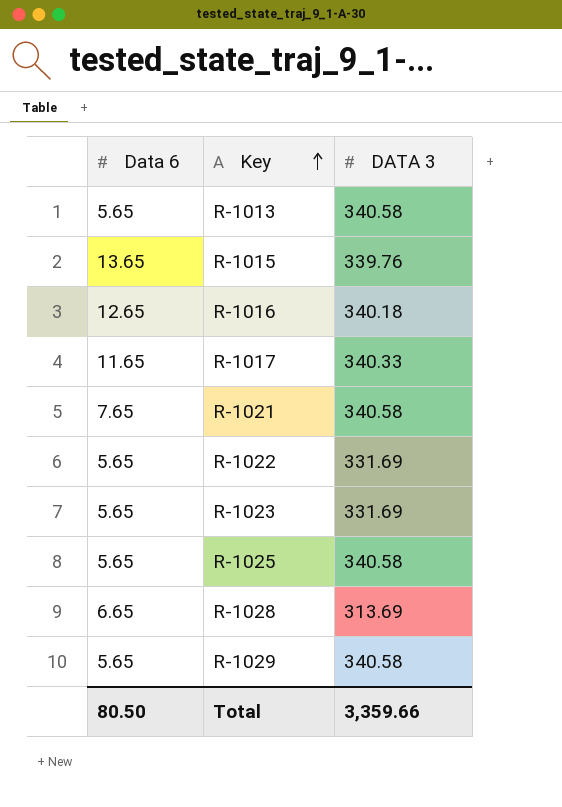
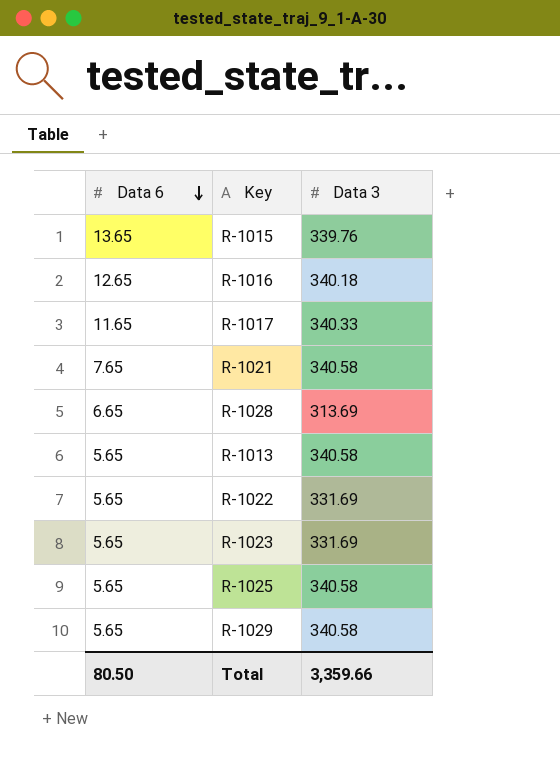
row order: Key ascending -> Data 6 descending
column name: DATA 3 -> Data 3

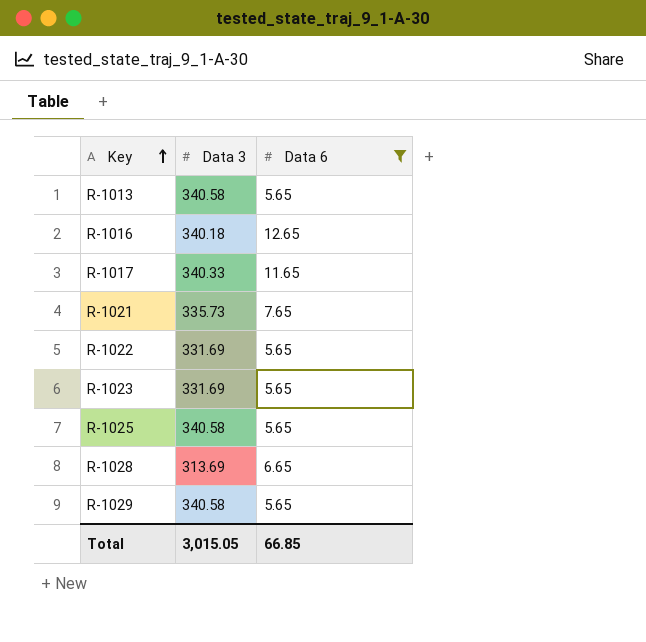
filter: none -> Data 6 != 13.65
row order: Data 6 descending -> Key ascending
column Data 6 | position: 1 -> 3
R-1021 | Data 3: 340.58 -> 335.73
Total | Data 3: 3,359.66 -> 3,015.05
Total | Data 6: 80.50 -> 66.85

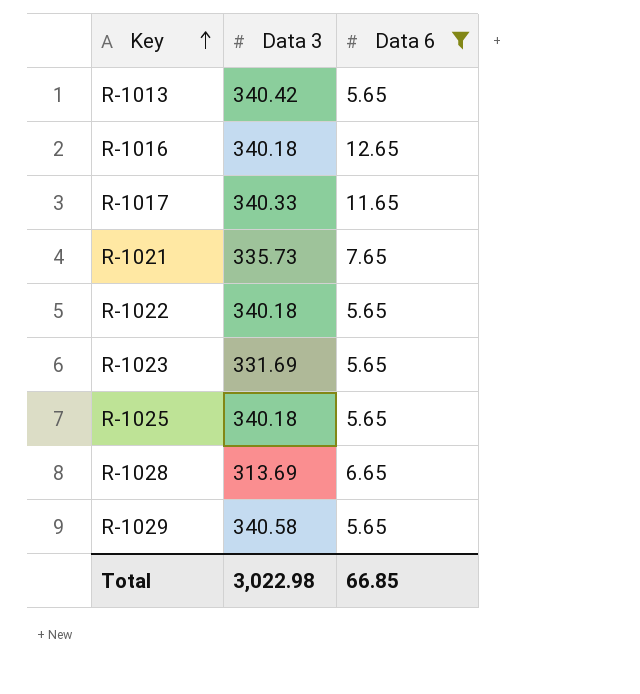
R-1013 | Data 3: 340.58 -> 340.42
R-1022 | Data 3: 331.69 -> 340.18
R-1025 | Data 3: 340.58 -> 340.18
Total | Data 3: 3,015.05 -> 3,022.98

